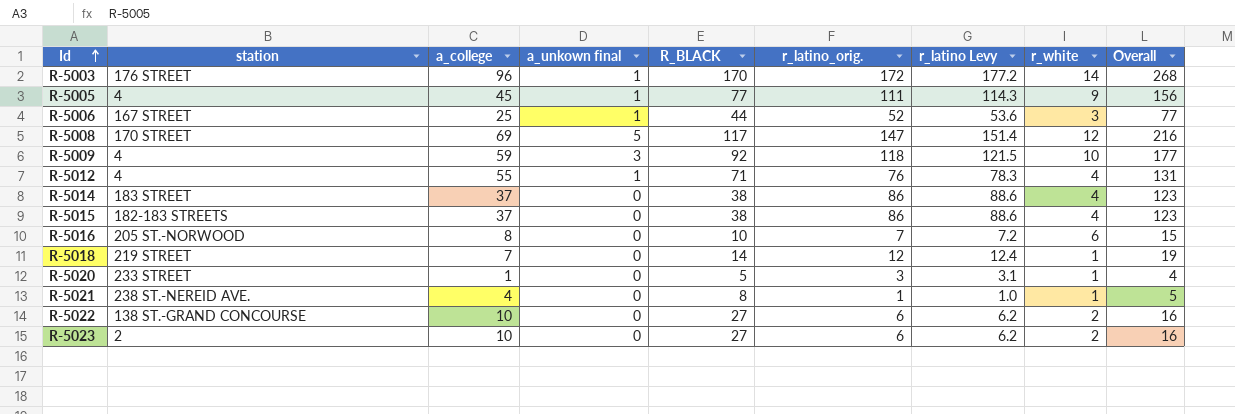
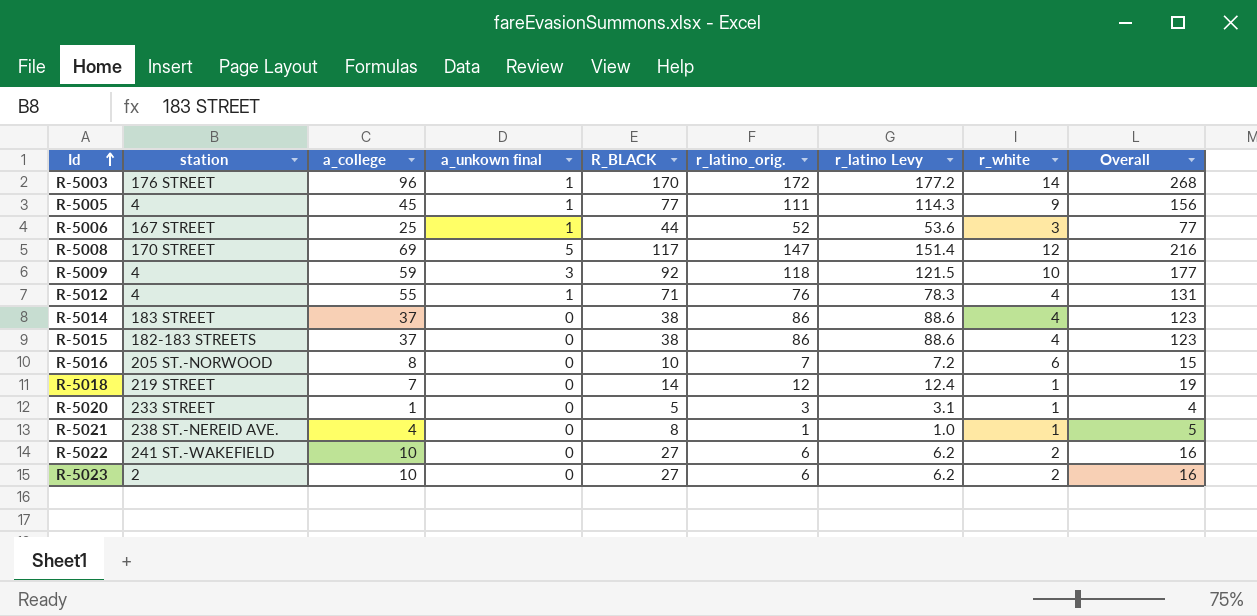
R-5022 | station: 138 ST.-GRAND CONCOURSE -> 241 ST.-WAKEFIELD

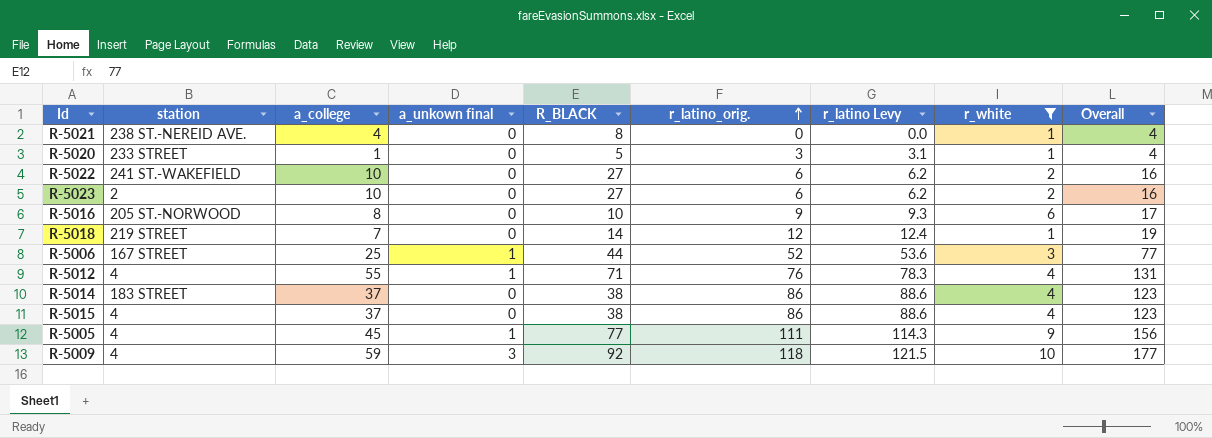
filter: none -> r_white <= 10
row order: Id ascending -> r_latino_orig. ascending
R-5021 | r_latino_orig.: 1 -> 0
R-5021 | r_latino Levy: 1.0 -> 0.0
R-5021 | Overall: 5 -> 4
R-5016 | r_latino_orig.: 7 -> 9
R-5016 | r_latino Levy: 7.2 -> 9.3
R-5016 | Overall: 15 -> 17
R-5015 | station: 182-183 STREETS -> 4

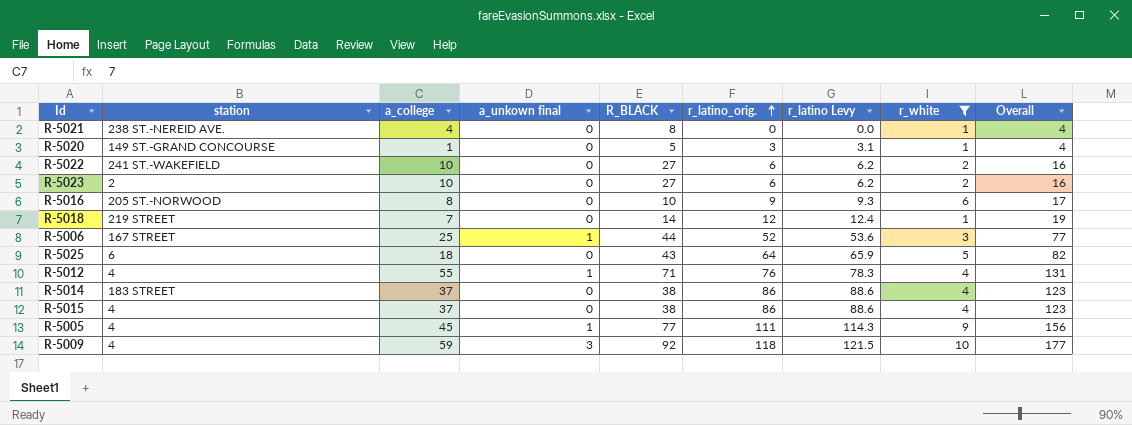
R-5020 | station: 233 STREET -> 149 ST.-GRAND CONCOURSE
row R-5025: none -> 6 | 18 | 0 | 43 | 64 | 65.9 | 5 | 82

